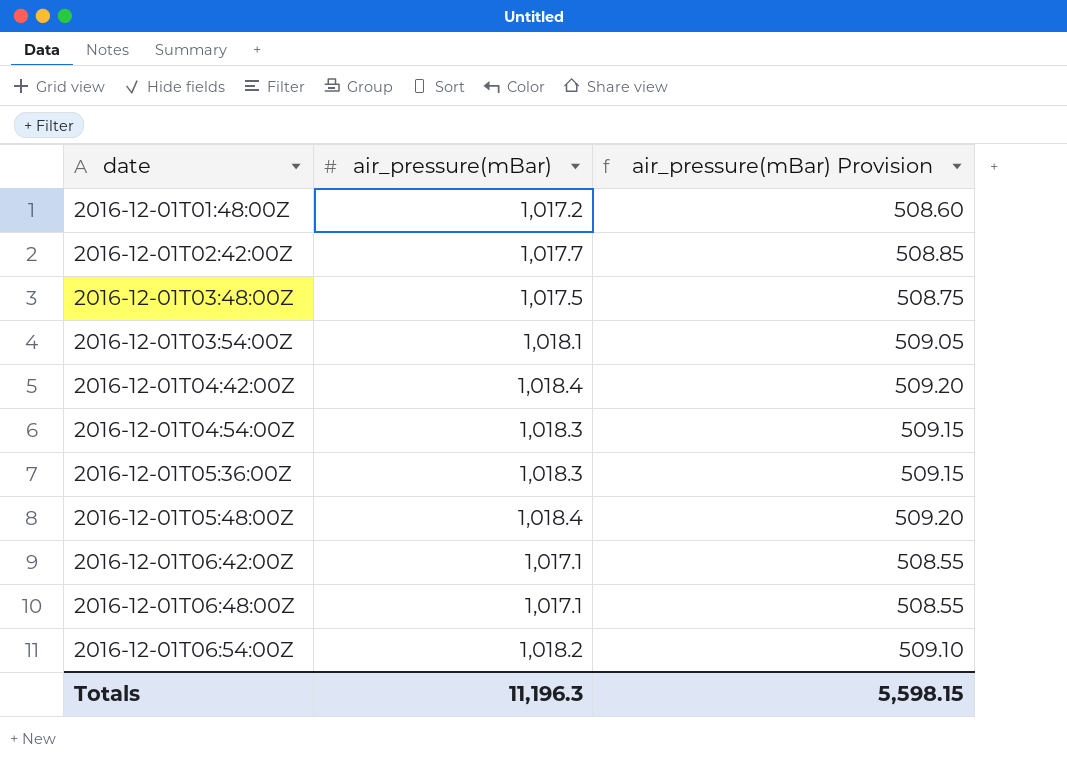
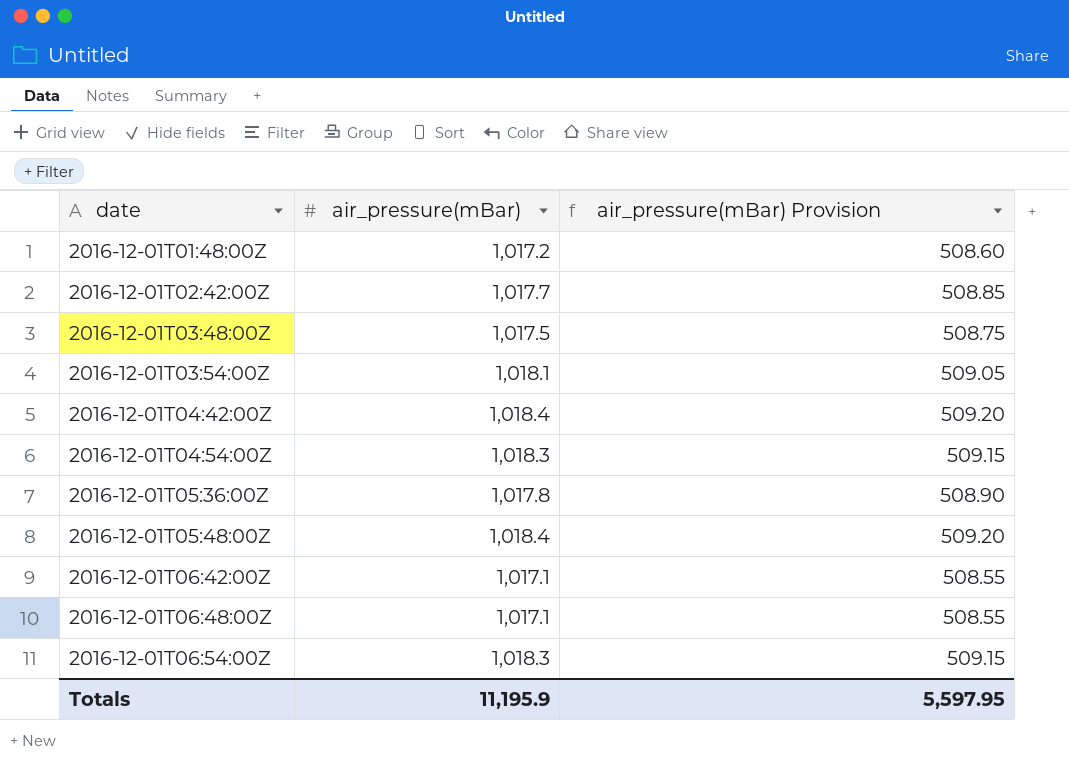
2016-12-01T05:36:00Z | air_pressure(mBar): 1,018.3 -> 1,017.8
2016-12-01T05:36:00Z | air_pressure(mBar) Provision: 509.15 -> 508.90
2016-12-01T06:54:00Z | air_pressure(mBar): 1,018.2 -> 1,018.3
2016-12-01T06:54:00Z | air_pressure(mBar) Provision: 509.10 -> 509.15
Totals | air_pressure(mBar): 11,196.3 -> 11,195.9
Totals | air_pressure(mBar) Provision: 5,598.15 -> 5,597.95

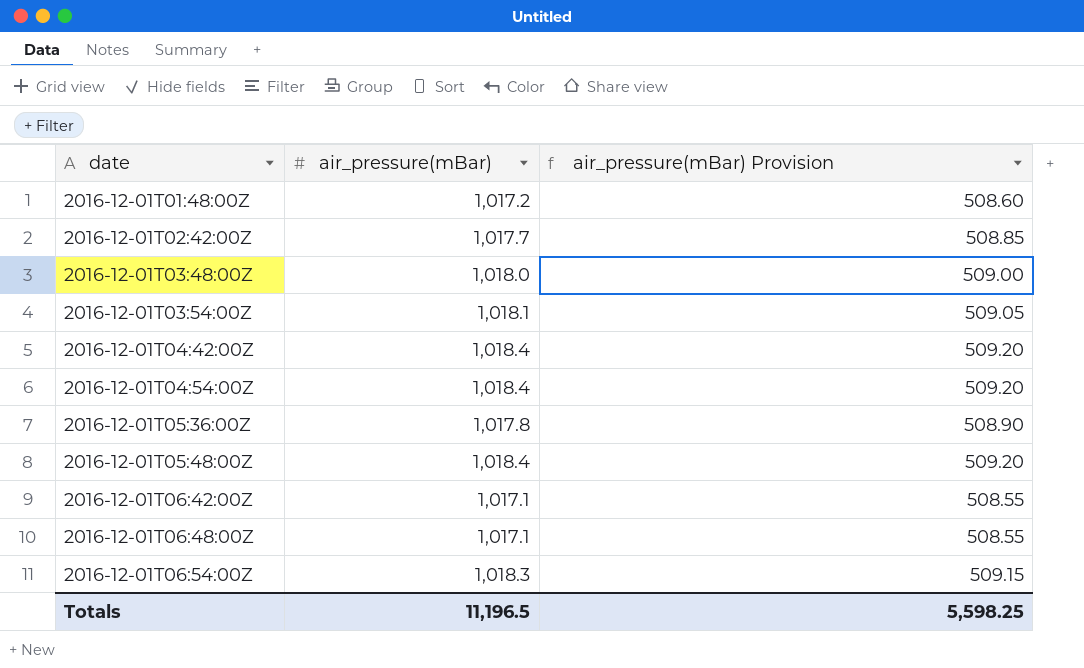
2016-12-01T03:48:00Z | air_pressure(mBar): 1,017.5 -> 1,018.0
2016-12-01T03:48:00Z | air_pressure(mBar) Provision: 508.75 -> 509.00
2016-12-01T04:54:00Z | air_pressure(mBar): 1,018.3 -> 1,018.4
2016-12-01T04:54:00Z | air_pressure(mBar) Provision: 509.15 -> 509.20
Totals | air_pressure(mBar): 11,195.9 -> 11,196.5
Totals | air_pressure(mBar) Provision: 5,597.95 -> 5,598.25

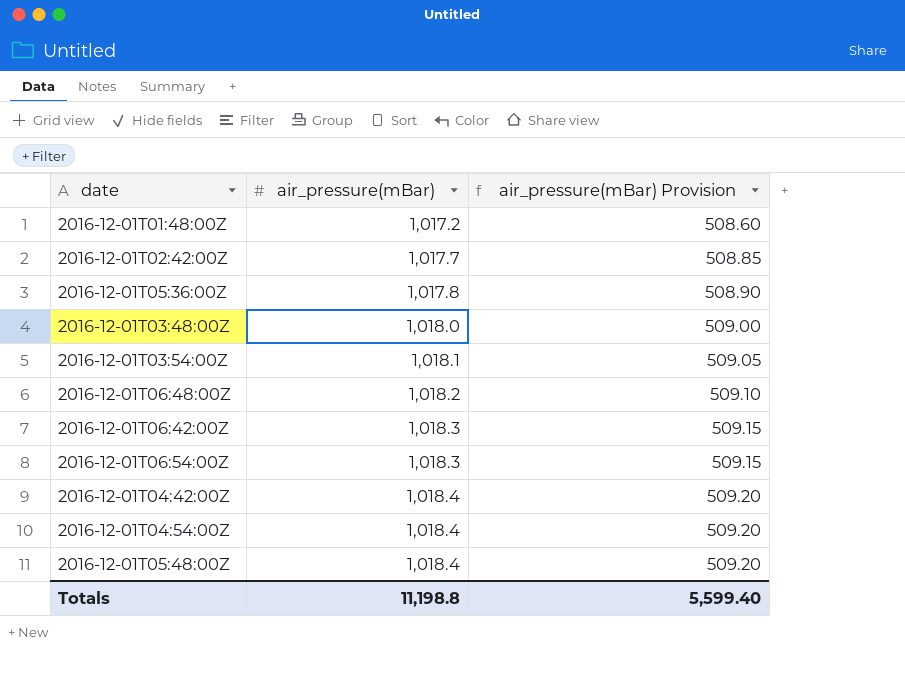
row order: date ascending -> air_pressure(mBar) ascending
2016-12-01T06:48:00Z | air_pressure(mBar): 1,017.1 -> 1,018.2
2016-12-01T06:48:00Z | air_pressure(mBar) Provision: 508.55 -> 509.10
2016-12-01T06:42:00Z | air_pressure(mBar): 1,017.1 -> 1,018.3
2016-12-01T06:42:00Z | air_pressure(mBar) Provision: 508.55 -> 509.15
Totals | air_pressure(mBar): 11,196.5 -> 11,198.8
Totals | air_pressure(mBar) Provision: 5,598.25 -> 5,599.40

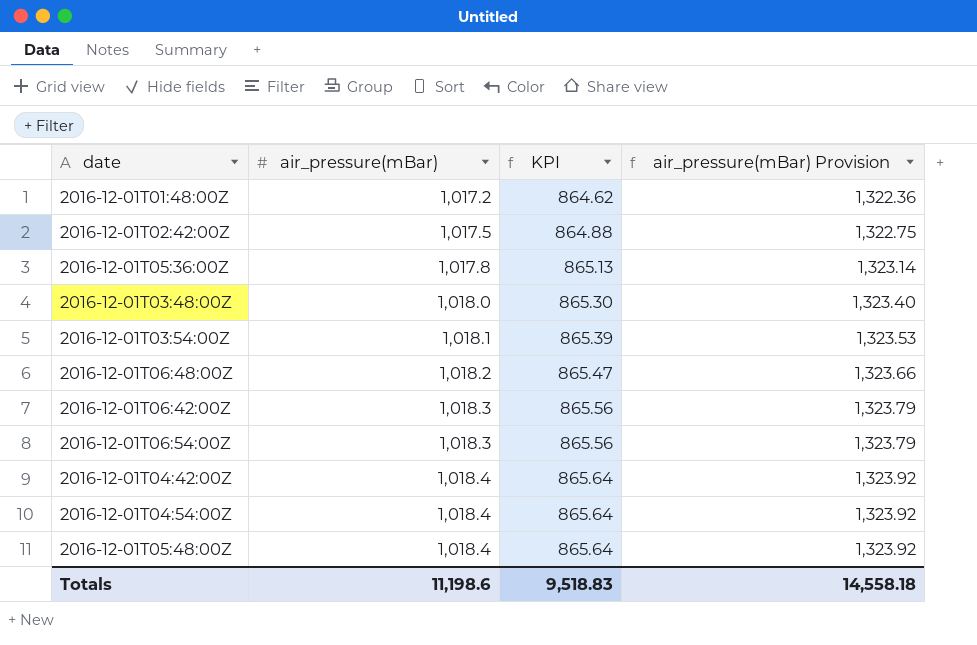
column KPI | formula: none -> [air_pressure(mBar)] * 0.85
column air_pressure(mBar) Provision | formula: [air_pressure(mBar)] * 0.5 -> [air_pressure(mBar)] * 1.3
2016-12-01T02:42:00Z | air_pressure(mBar): 1,017.7 -> 1,017.5
Totals | air_pressure(mBar): 11,198.8 -> 11,198.6
Totals | air_pressure(mBar) Provision: 5,599.40 -> 14,558.18

